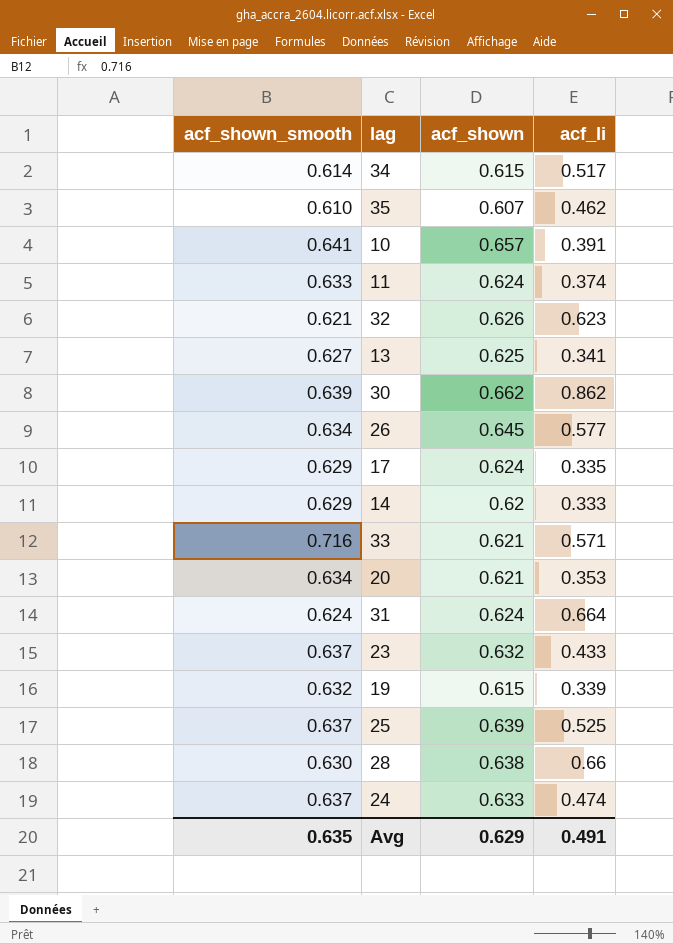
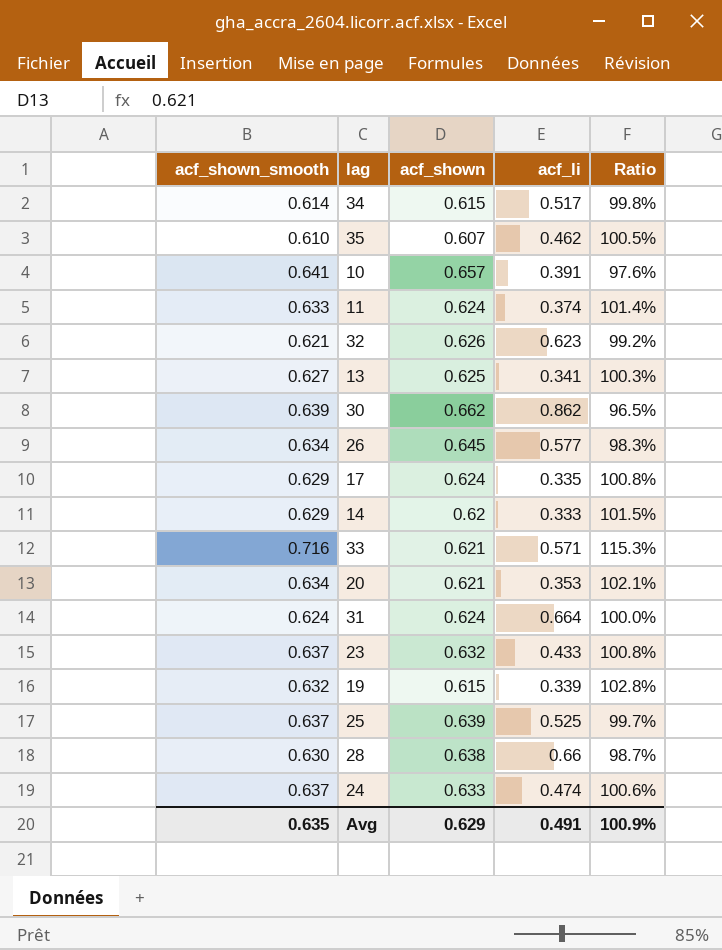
column Ratio | formula: none -> [acf_shown_smooth] / [acf_shown]

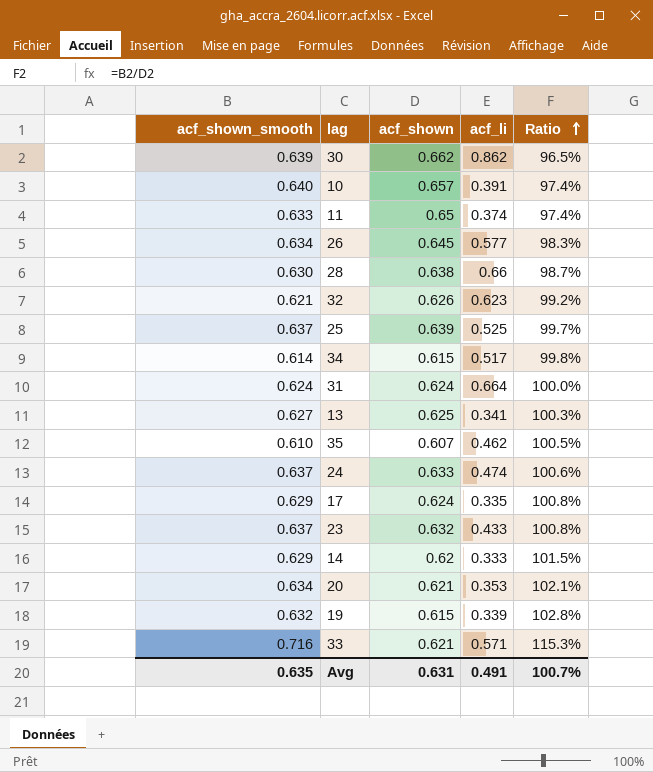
row order: none -> Ratio ascending
10 | acf_shown_smooth: 0.641 -> 0.640
10 | Ratio: 97.6% -> 97.4%
11 | acf_shown: 0.624 -> 0.65
11 | Ratio: 101.4% -> 97.4%
Avg | acf_shown: 0.629 -> 0.631
Avg | Ratio: 100.9% -> 100.7%

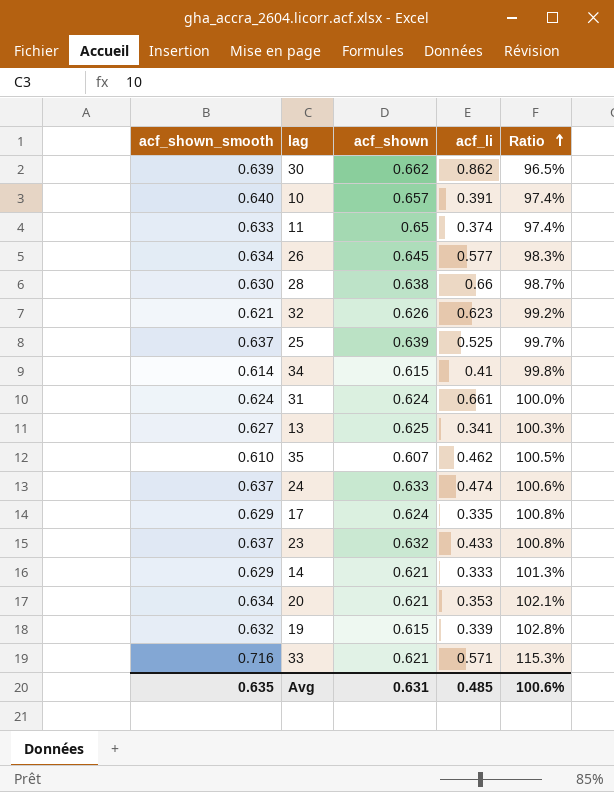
34 | acf_li: 0.517 -> 0.41
31 | acf_li: 0.664 -> 0.661
14 | acf_shown: 0.62 -> 0.621
14 | Ratio: 101.5% -> 101.3%
Avg | acf_li: 0.491 -> 0.485
Avg | Ratio: 100.7% -> 100.6%

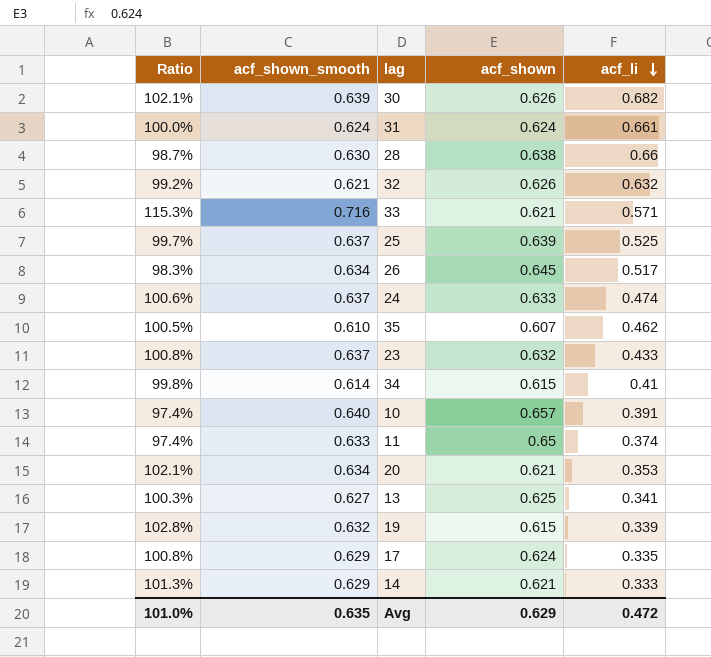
row order: Ratio ascending -> acf_li descending
column Ratio | position: 5 -> 1
30 | Ratio: 96.5% -> 102.1%
30 | acf_shown: 0.662 -> 0.626
30 | acf_li: 0.862 -> 0.682
32 | acf_li: 0.623 -> 0.632
26 | acf_li: 0.577 -> 0.517
Avg | Ratio: 100.6% -> 101.0%
Avg | acf_shown: 0.631 -> 0.629
Avg | acf_li: 0.485 -> 0.472

